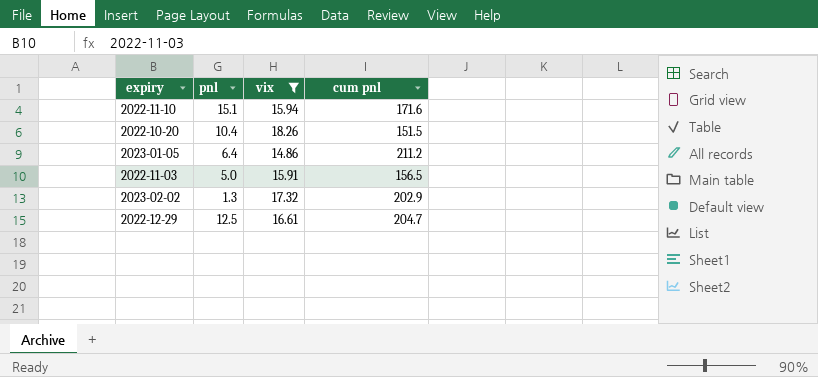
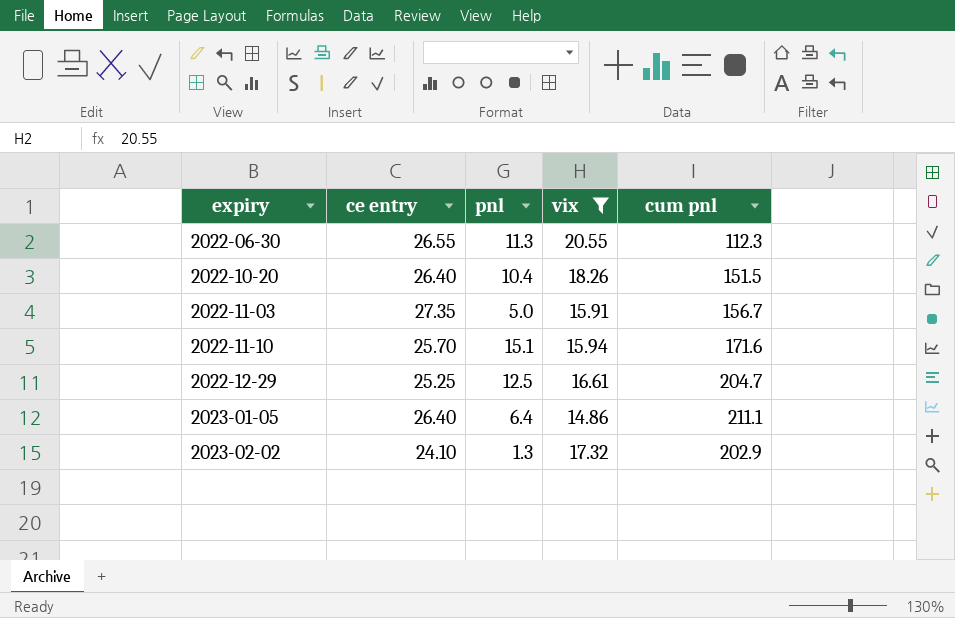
row order: none -> expiry ascending
column ce entry | position: none -> 2
row 2022-06-30: none -> 26.55 | 11.3 | 20.55 | 112.3
2022-11-03 | cum pnl: 156.5 -> 156.7
2023-01-05 | cum pnl: 211.2 -> 211.1

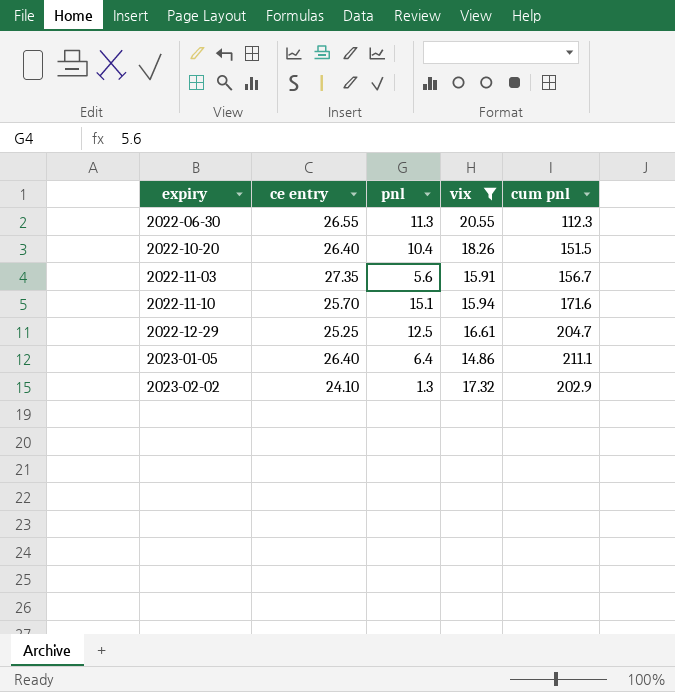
2022-11-03 | pnl: 5.0 -> 5.6

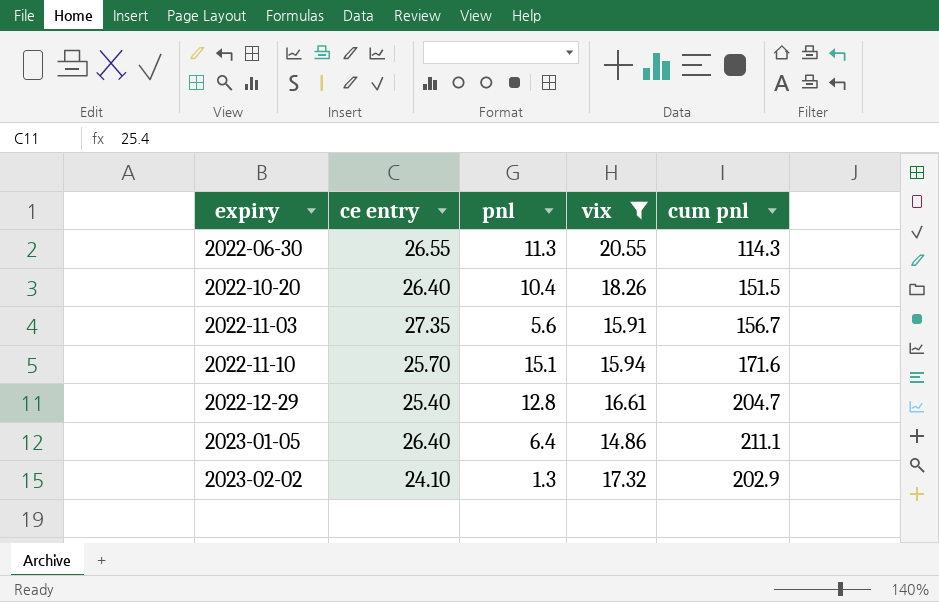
2022-06-30 | cum pnl: 112.3 -> 114.3
2022-12-29 | ce entry: 25.25 -> 25.40
2022-12-29 | pnl: 12.5 -> 12.8

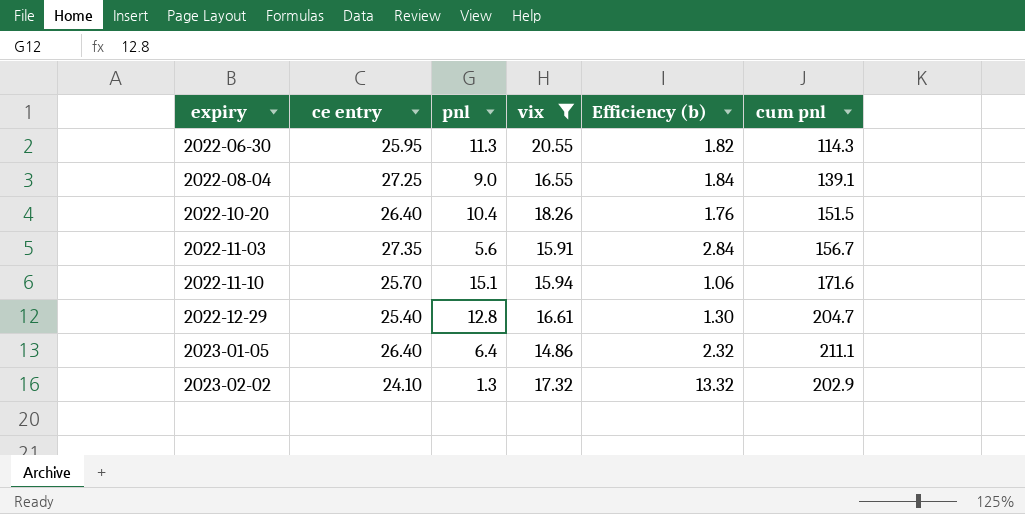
column Efficiency (b) | formula: none -> [vix] / [pnl]
2022-06-30 | ce entry: 26.55 -> 25.95
row 2022-08-04: none -> 27.25 | 9.0 | 16.55 | 1.84 | 139.1

